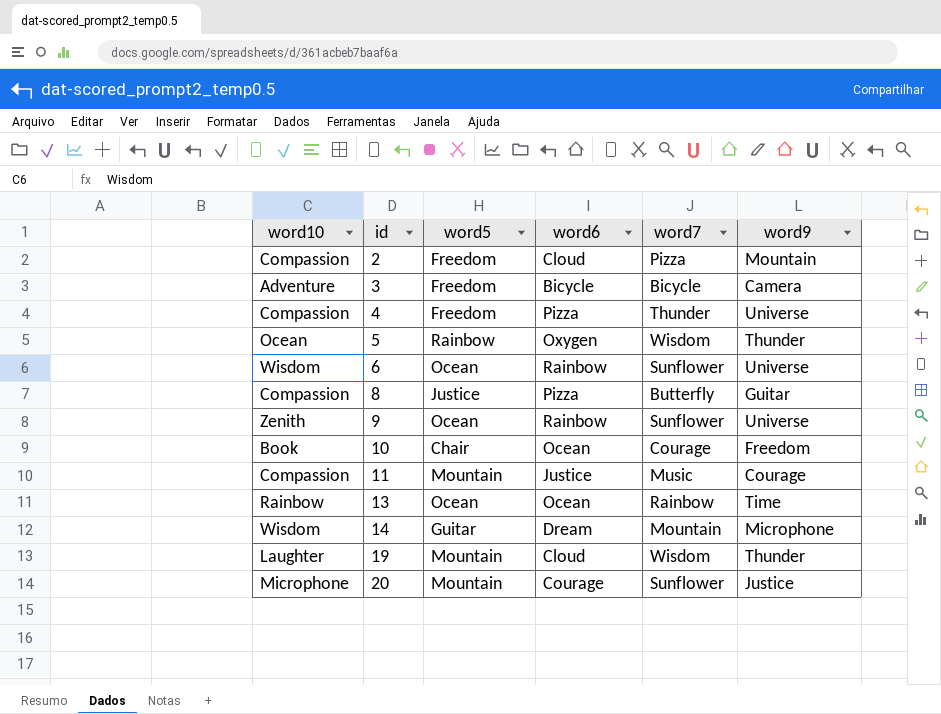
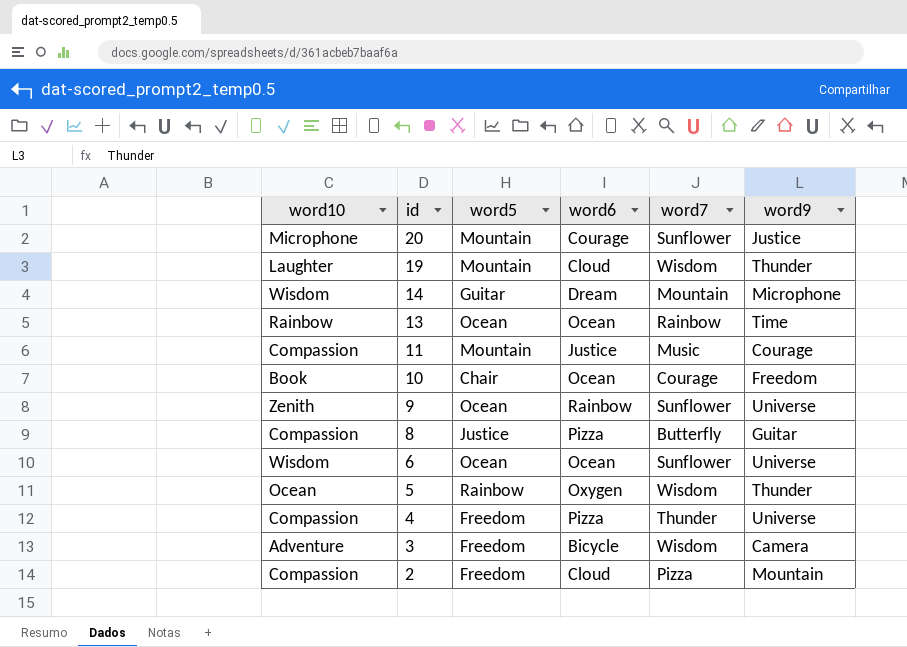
row order: id ascending -> id descending
6 | word6: Rainbow -> Ocean
3 | word7: Bicycle -> Wisdom

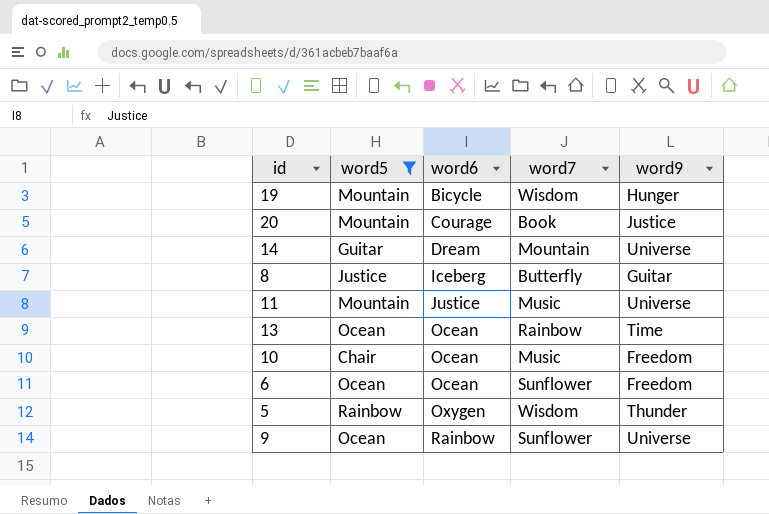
filter: none -> word5 != Freedom
row order: id descending -> word6 ascending
column word10 | position: 1 -> none
19 | word6: Cloud -> Bicycle
19 | word9: Thunder -> Hunger
20 | word7: Sunflower -> Book
14 | word9: Microphone -> Universe
8 | word6: Pizza -> Iceberg
11 | word9: Courage -> Universe
10 | word7: Courage -> Music
6 | word9: Universe -> Freedom

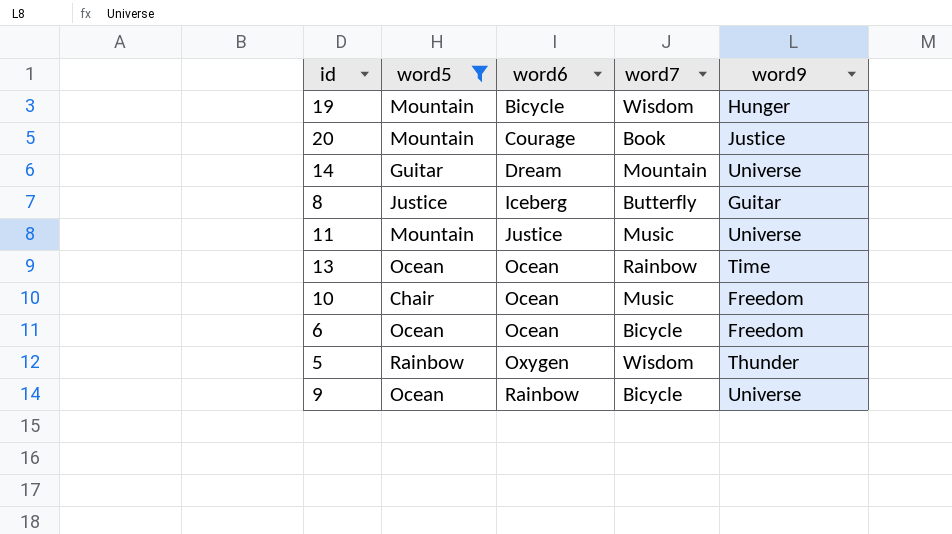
6 | word7: Sunflower -> Bicycle
9 | word7: Sunflower -> Bicycle

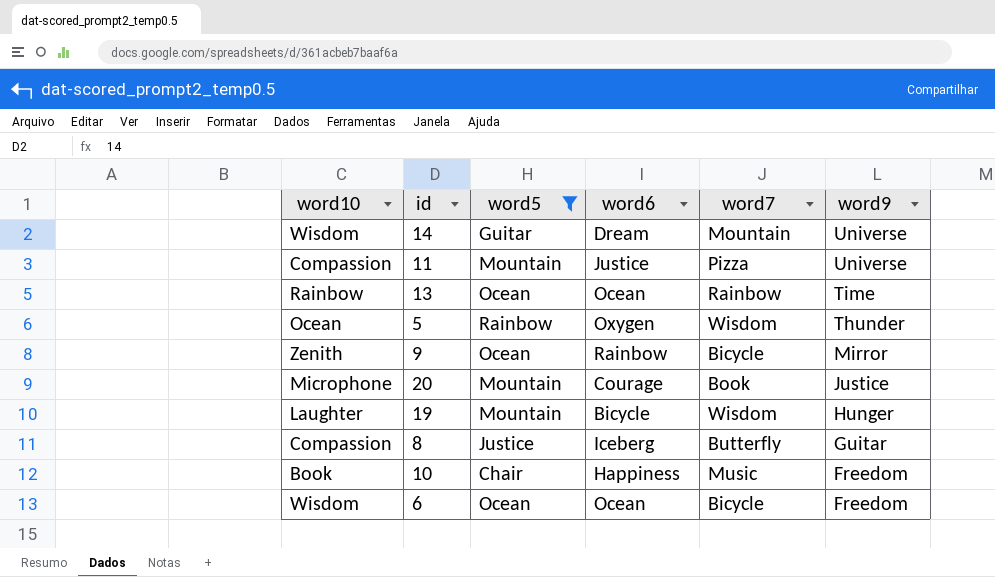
row order: word6 ascending -> word9 descending
column word10 | position: none -> 1
11 | word7: Music -> Pizza
9 | word9: Universe -> Mirror
10 | word6: Ocean -> Happiness

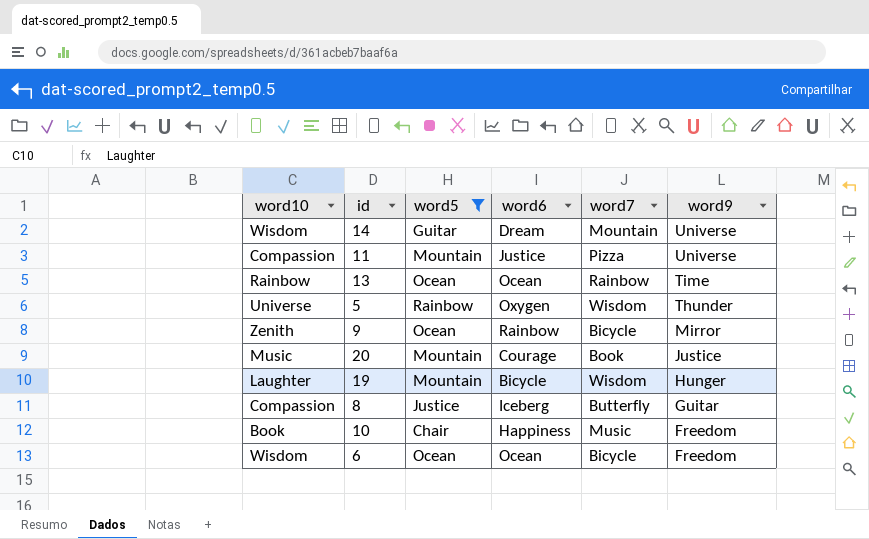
5 | word10: Ocean -> Universe
20 | word10: Microphone -> Music

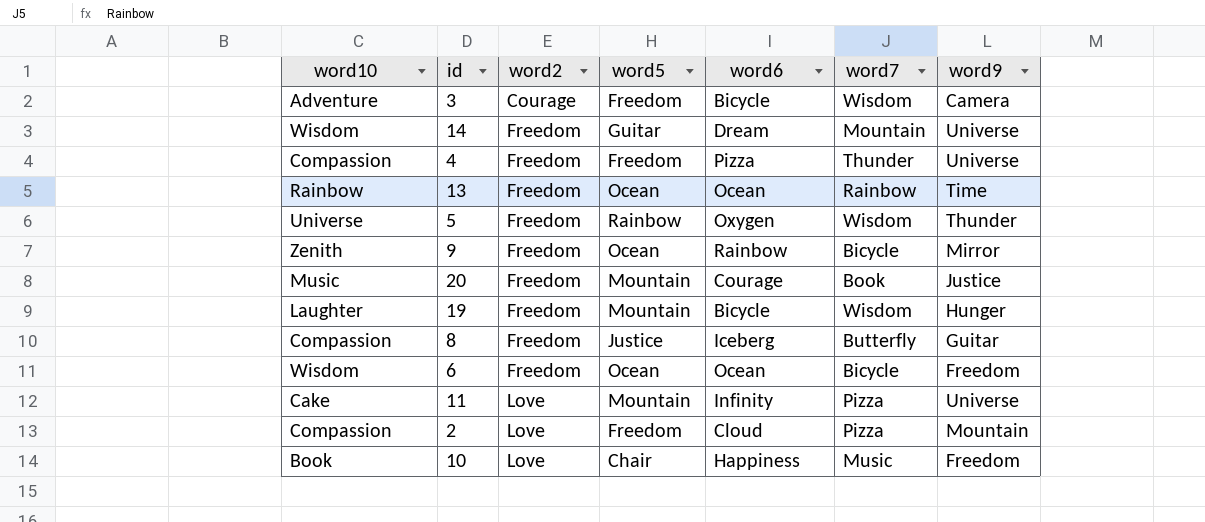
filter: word5 != Freedom -> none
row order: word9 descending -> word2 ascending
column word2 | position: none -> 3
11 | word10: Compassion -> Cake
11 | word6: Justice -> Infinity

